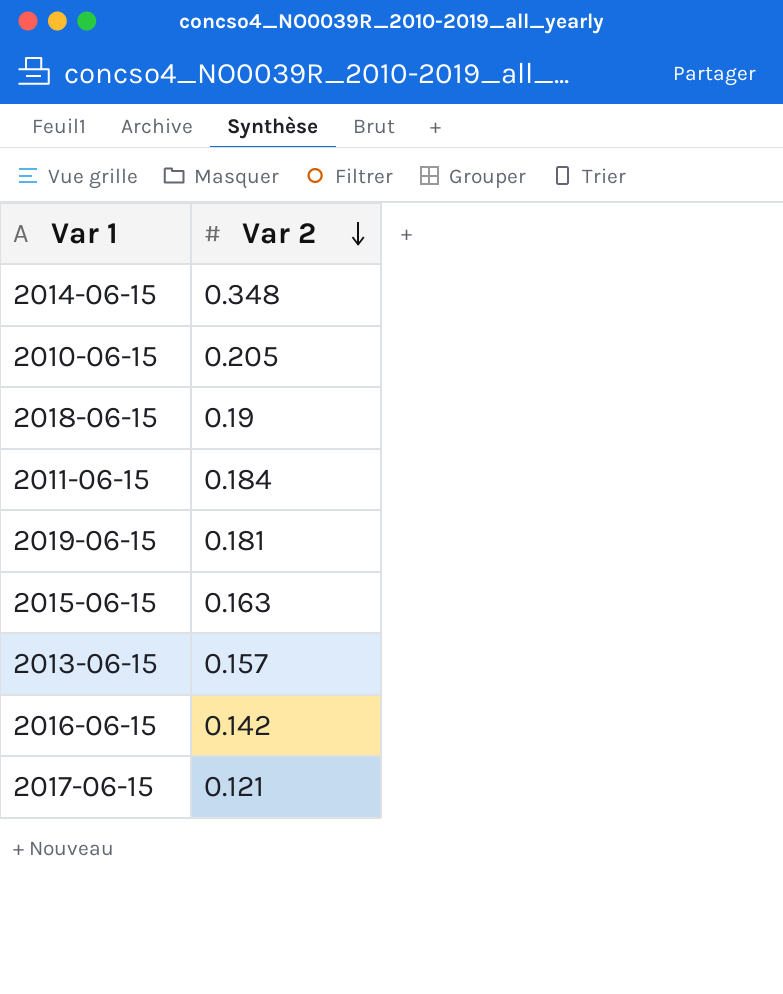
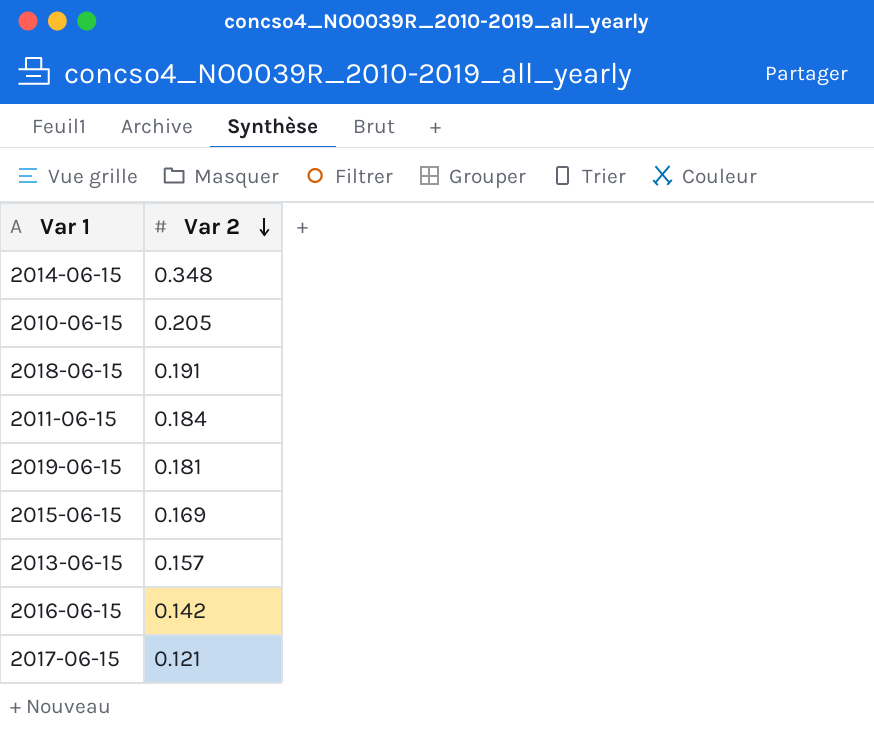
2018-06-15 | Var 2: 0.19 -> 0.191
2015-06-15 | Var 2: 0.163 -> 0.169

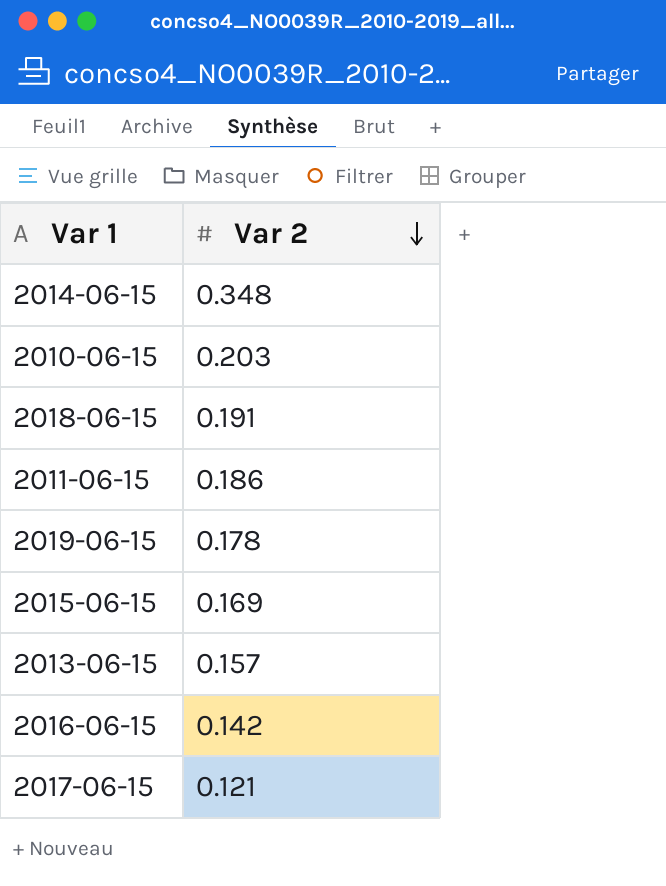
2010-06-15 | Var 2: 0.205 -> 0.203
2011-06-15 | Var 2: 0.184 -> 0.186
2019-06-15 | Var 2: 0.181 -> 0.178

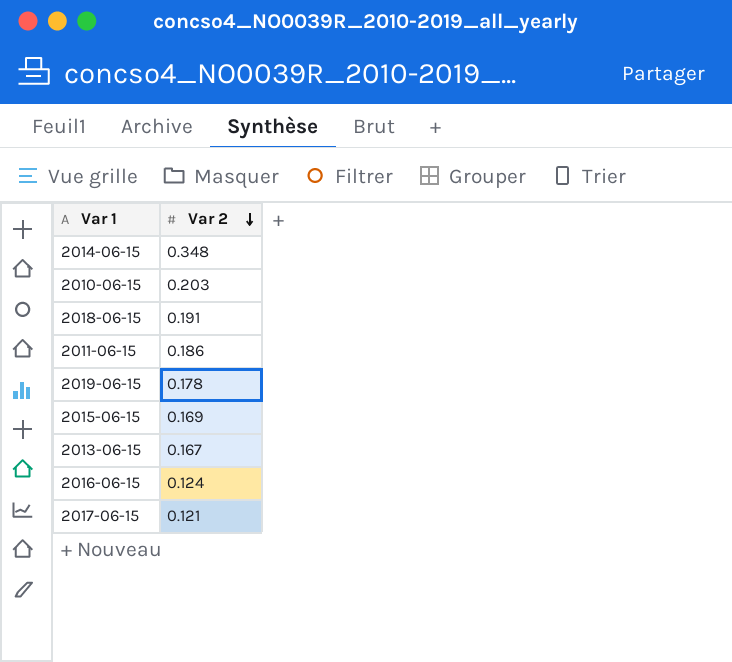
2013-06-15 | Var 2: 0.157 -> 0.167
2016-06-15 | Var 2: 0.142 -> 0.124

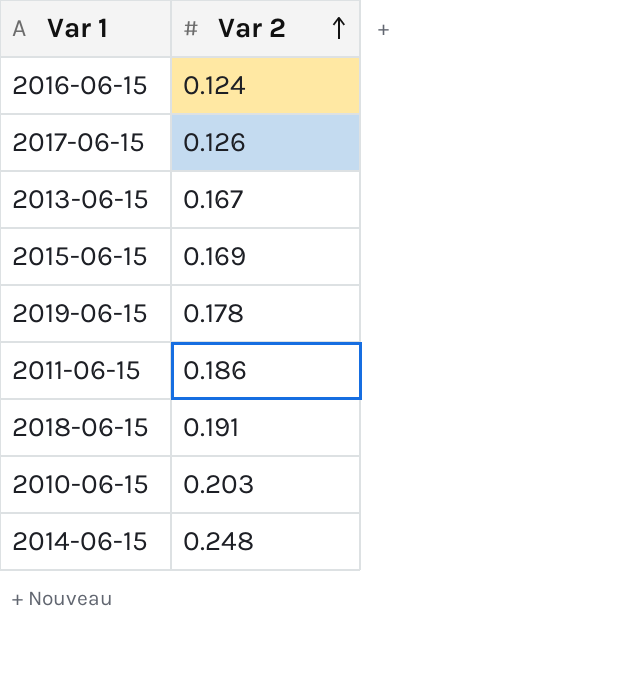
row order: Var 2 descending -> Var 2 ascending
2017-06-15 | Var 2: 0.121 -> 0.126
2014-06-15 | Var 2: 0.348 -> 0.248

